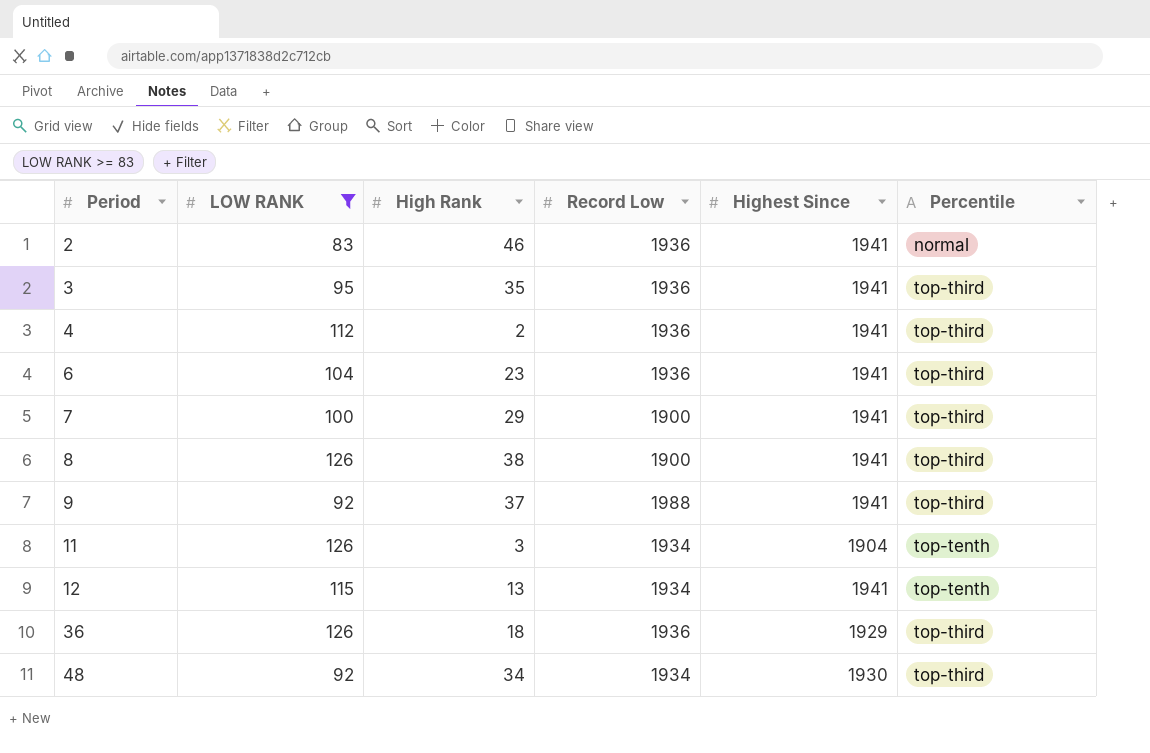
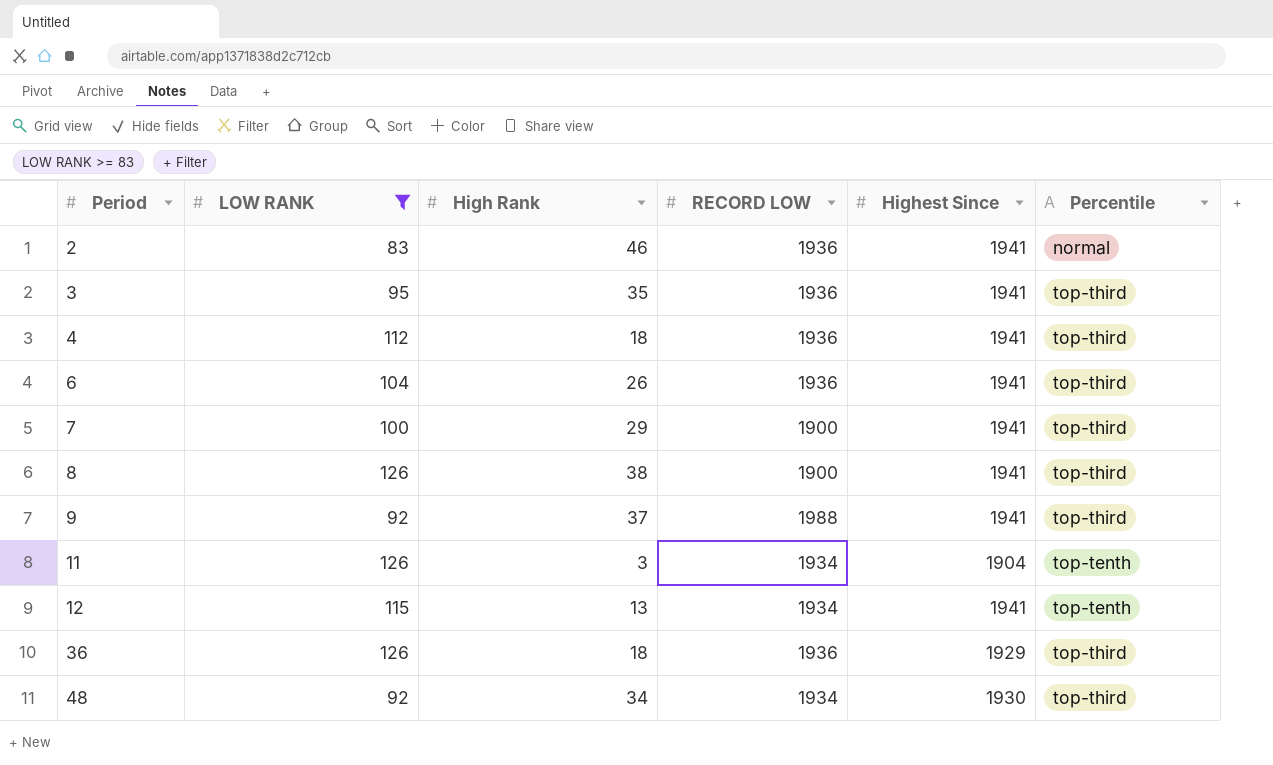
column name: Record Low -> RECORD LOW
4 | High Rank: 2 -> 18
6 | High Rank: 23 -> 26

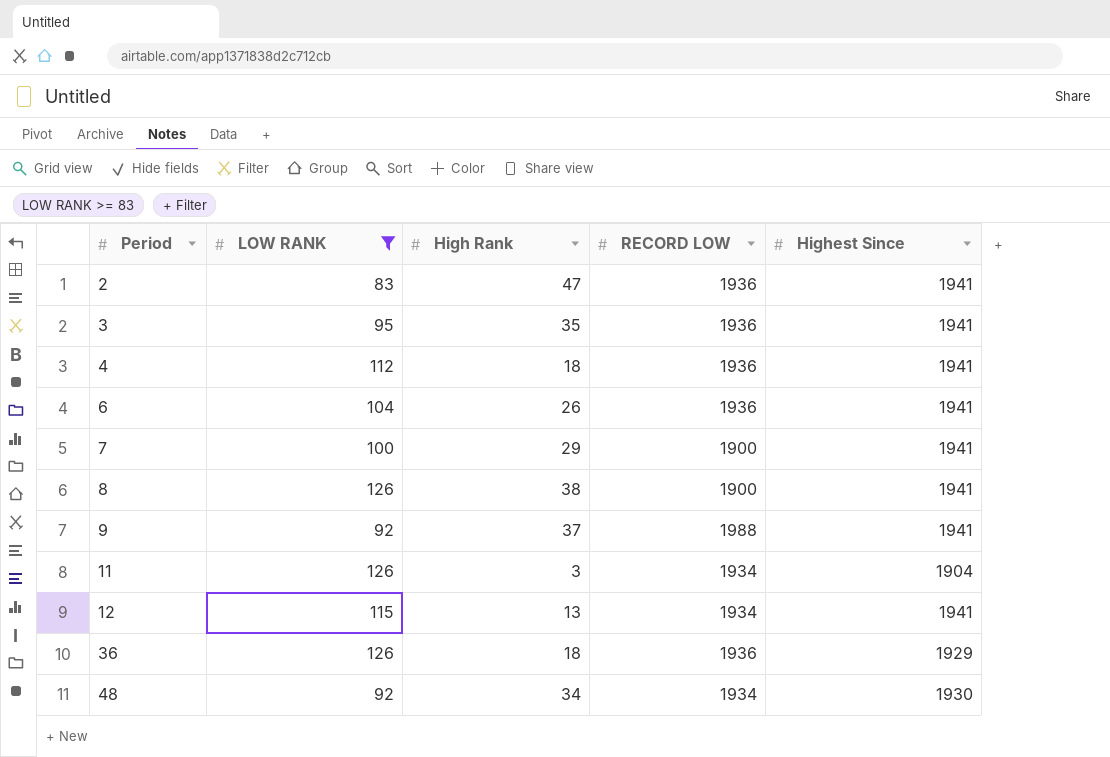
column Percentile | position: 6 -> none
2 | High Rank: 46 -> 47

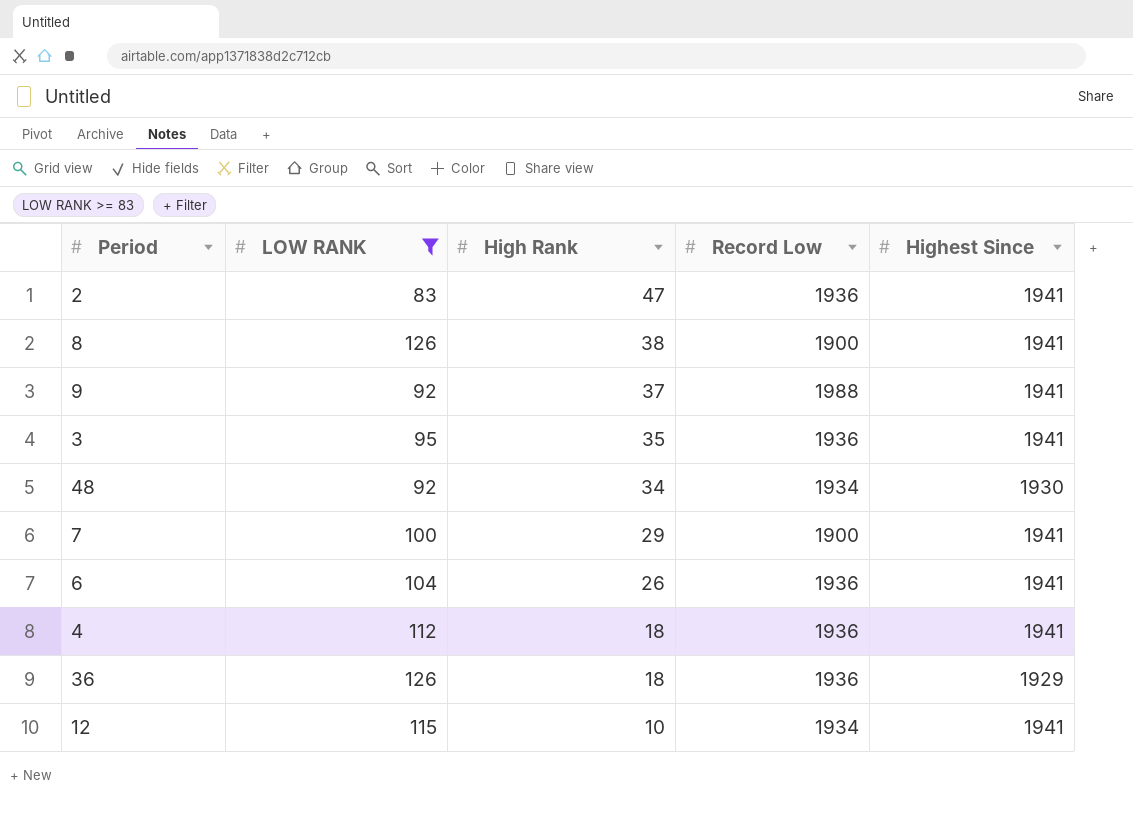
row order: Period ascending -> High Rank descending
column name: RECORD LOW -> Record Low
row 11: 126 | 3 | 1934 | 1904 -> none
12 | High Rank: 13 -> 10

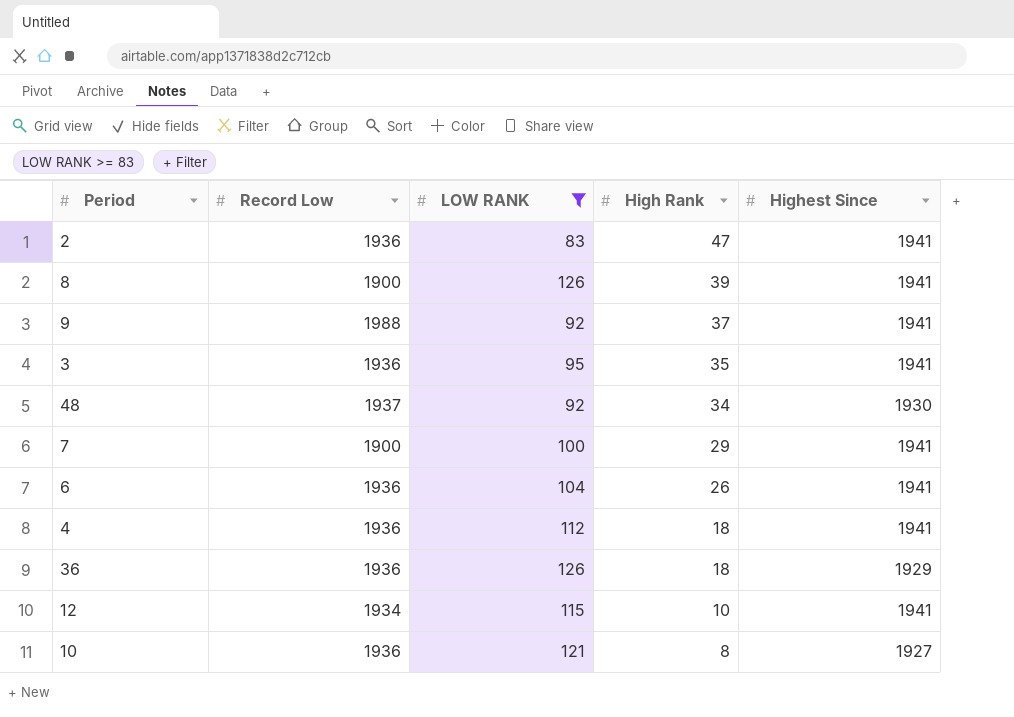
column Record Low | position: 4 -> 2
8 | High Rank: 38 -> 39
48 | Record Low: 1934 -> 1937
row 10: none -> 1936 | 121 | 8 | 1927

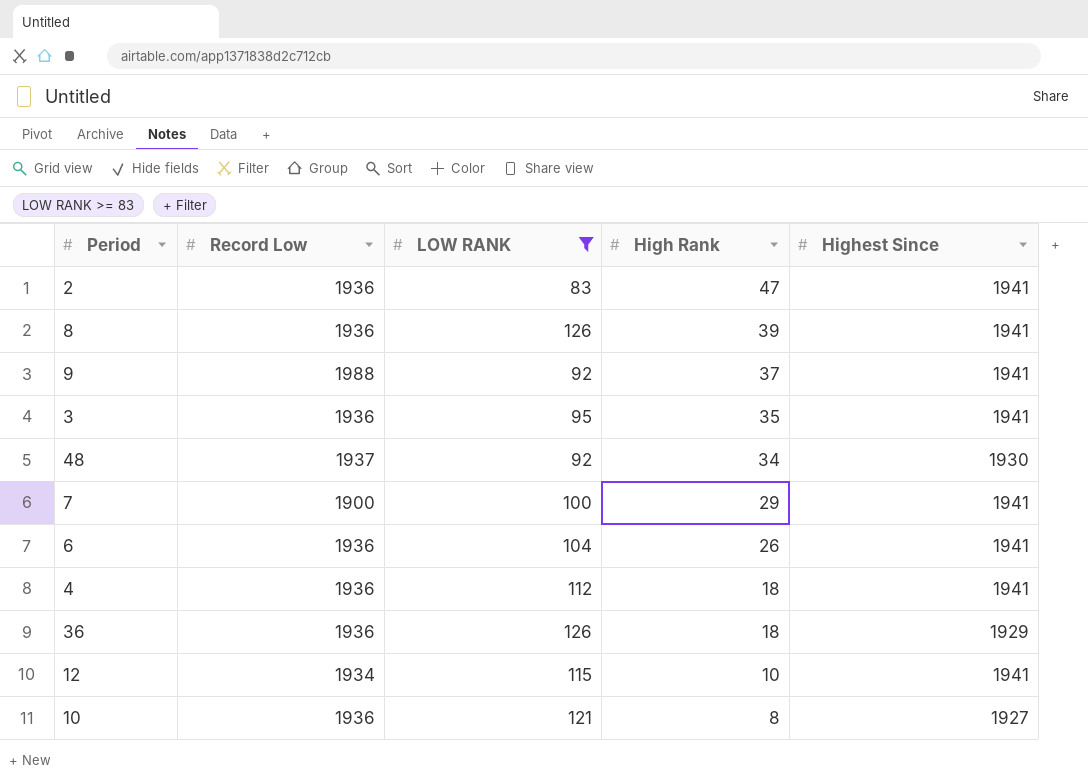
8 | Record Low: 1900 -> 1936

